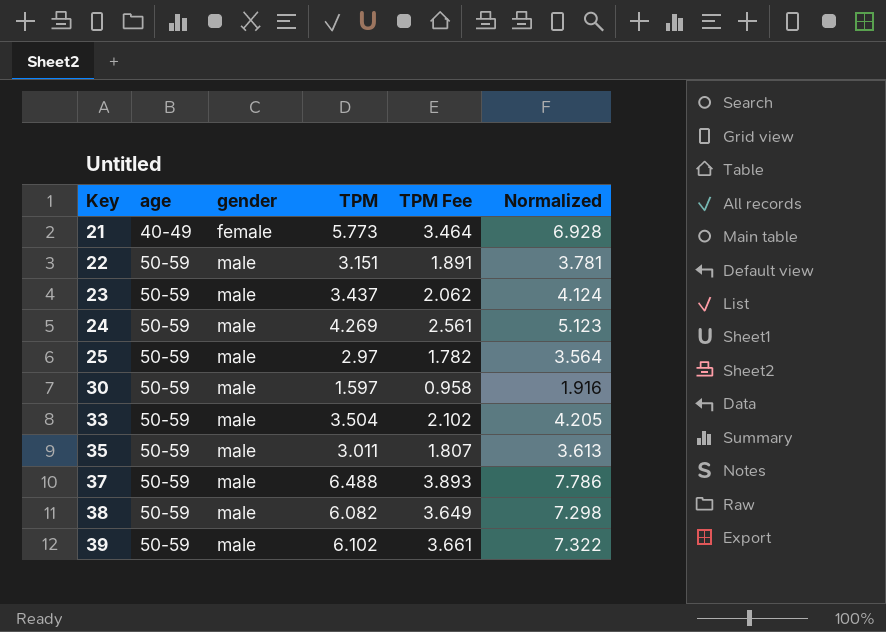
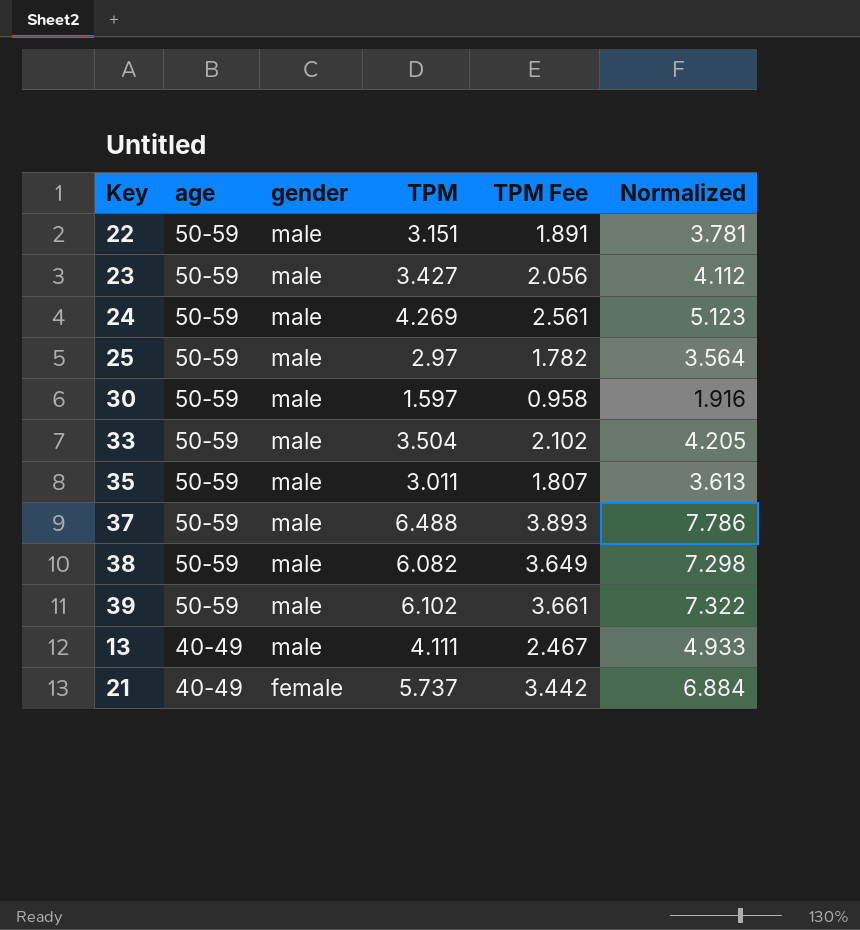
row order: Key ascending -> age descending
23 | TPM: 3.437 -> 3.427
23 | TPM Fee: 2.062 -> 2.056
23 | Normalized: 4.124 -> 4.112
row 13: none -> 40-49 | male | 4.111 | 2.467 | 4.933
21 | TPM: 5.773 -> 5.737
21 | TPM Fee: 3.464 -> 3.442
21 | Normalized: 6.928 -> 6.884

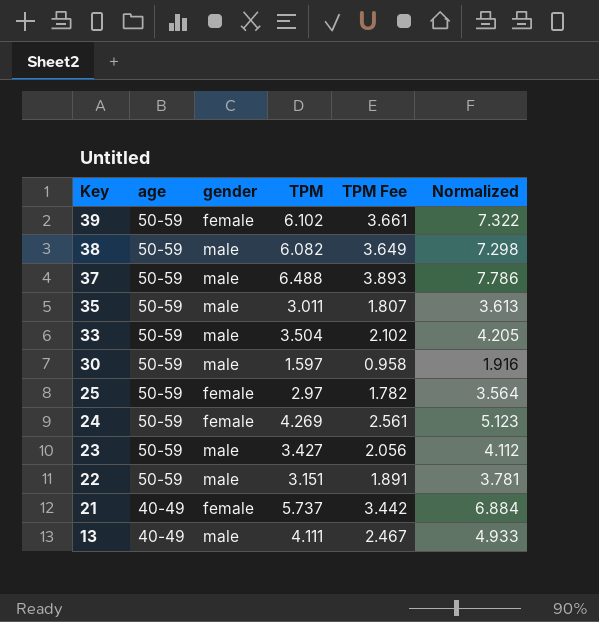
row order: age descending -> Key descending
39 | gender: male -> female
25 | gender: male -> female
24 | gender: male -> female

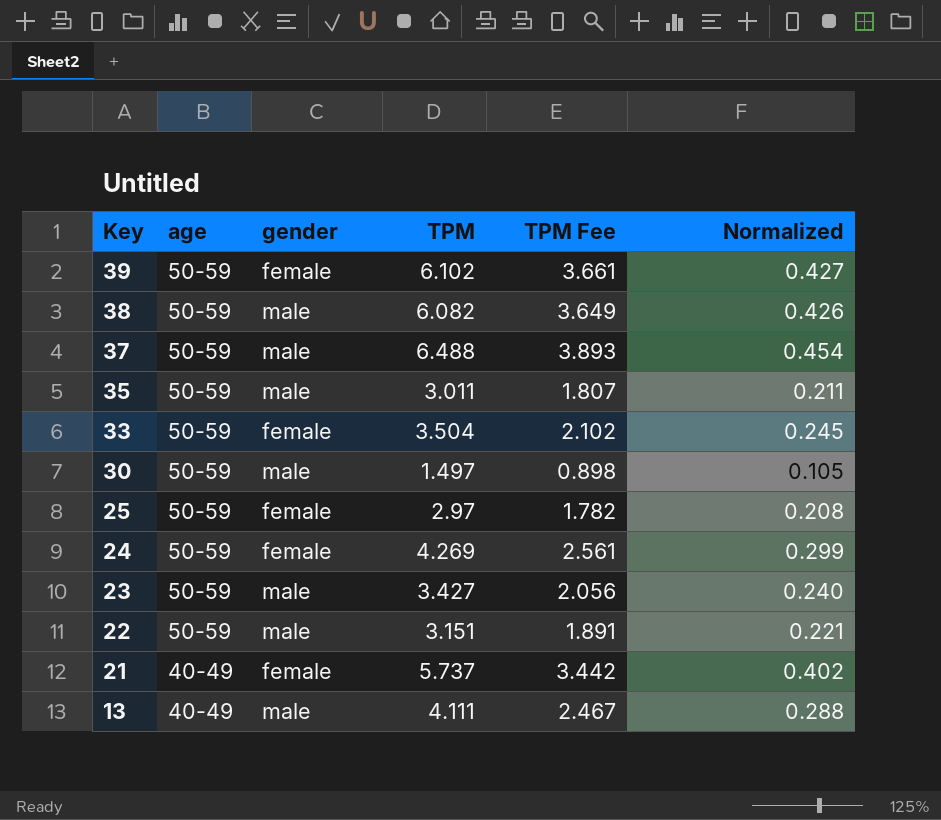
column Normalized | formula: [TPM] * 1.2 -> [TPM] * 0.07
33 | gender: male -> female
30 | TPM: 1.597 -> 1.497
30 | TPM Fee: 0.958 -> 0.898

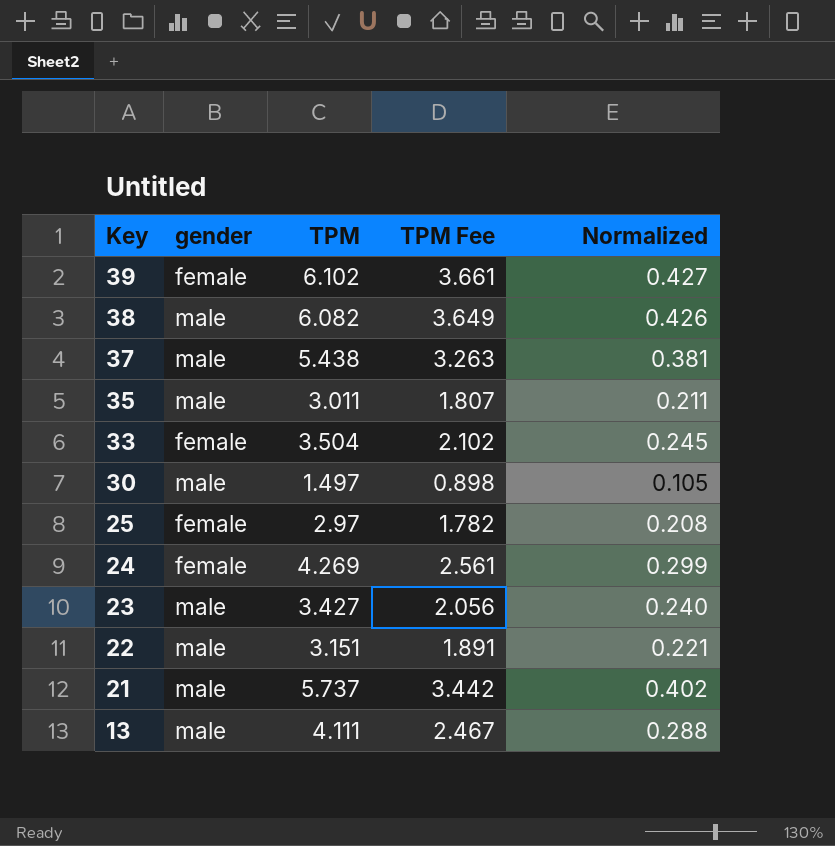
column age | position: 2 -> none
37 | TPM: 6.488 -> 5.438
37 | TPM Fee: 3.893 -> 3.263
37 | Normalized: 0.454 -> 0.381
21 | gender: female -> male

